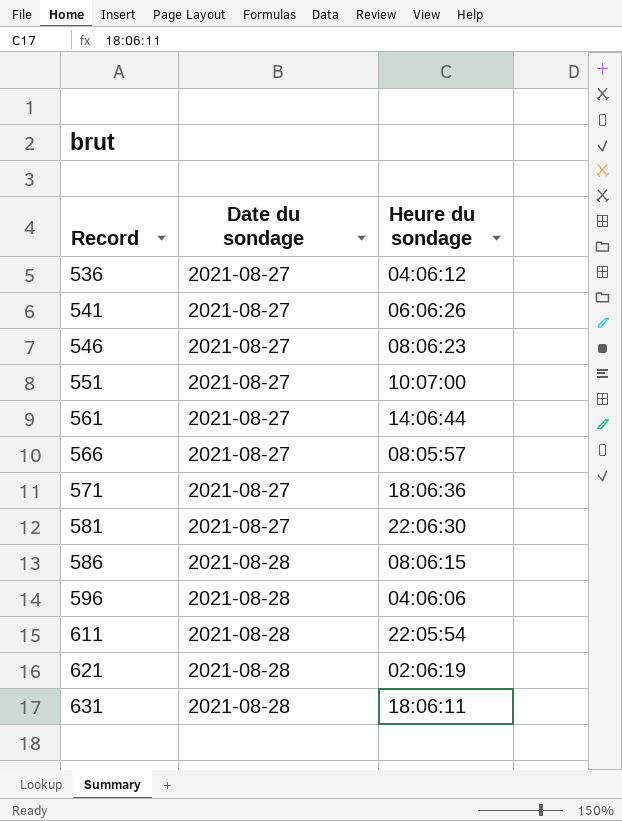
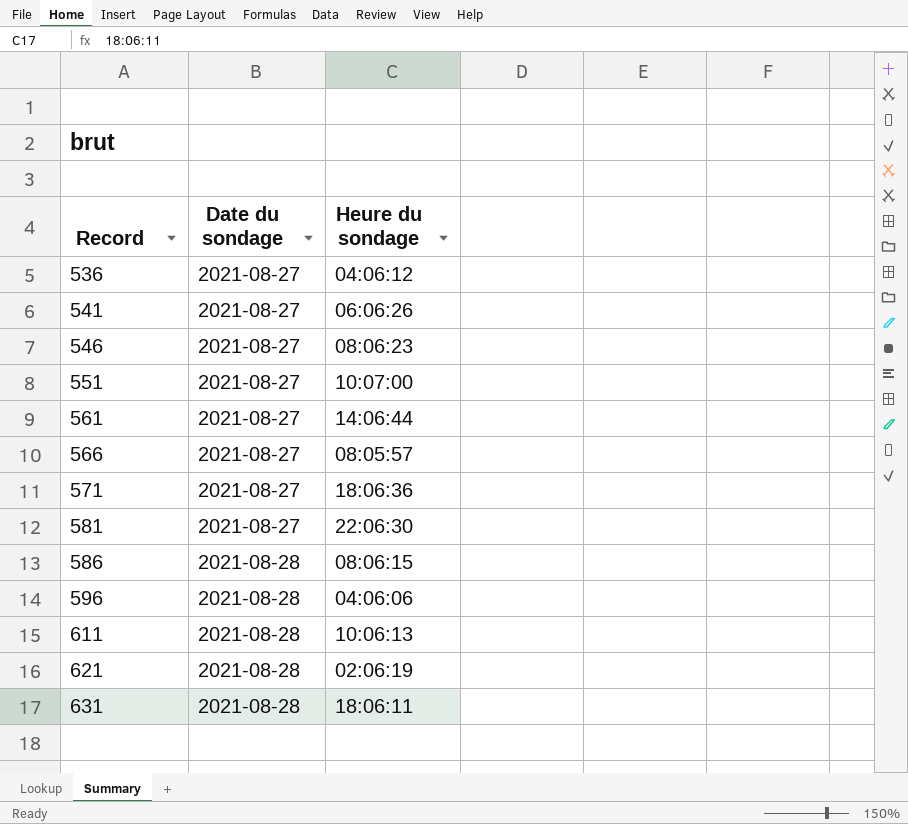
611 | Heure du sondage: 22:05:54 -> 10:06:13

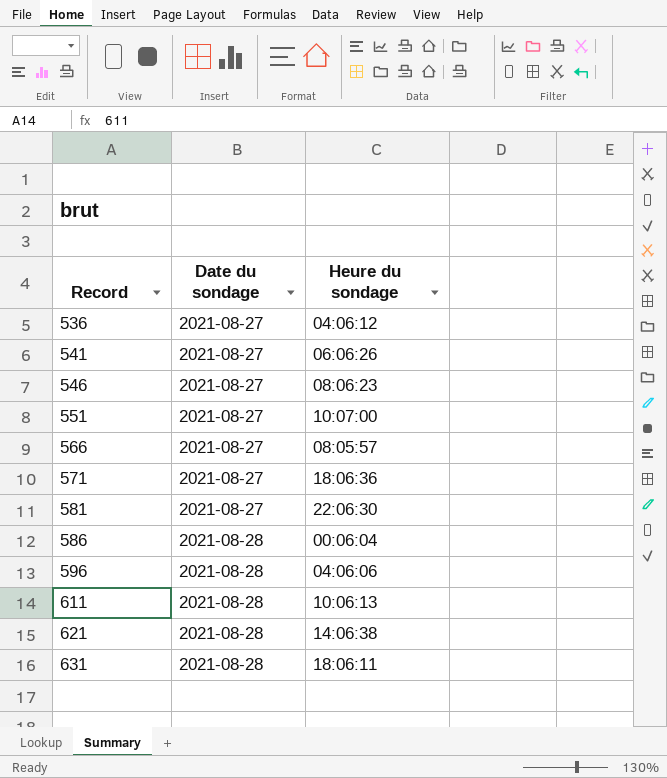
row 561: 2021-08-27 | 14:06:44 -> none
586 | Heure du sondage: 08:06:15 -> 00:06:04
621 | Heure du sondage: 02:06:19 -> 14:06:38

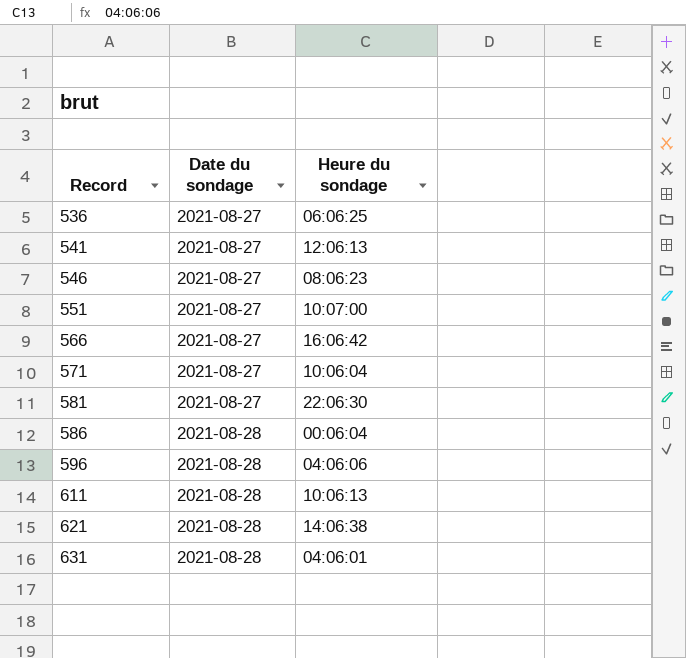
536 | Heure du sondage: 04:06:12 -> 06:06:25
541 | Heure du sondage: 06:06:26 -> 12:06:13
566 | Heure du sondage: 08:05:57 -> 16:06:42
571 | Heure du sondage: 18:06:36 -> 10:06:04
631 | Heure du sondage: 18:06:11 -> 04:06:01

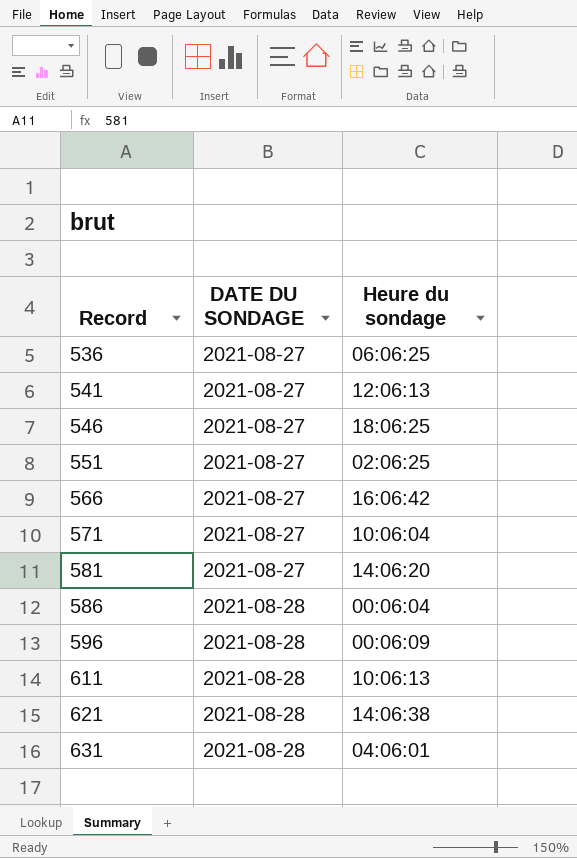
column name: Date du sondage -> DATE DU SONDAGE
546 | Heure du sondage: 08:06:23 -> 18:06:25
551 | Heure du sondage: 10:07:00 -> 02:06:25
581 | Heure du sondage: 22:06:30 -> 14:06:20
596 | Heure du sondage: 04:06:06 -> 00:06:09

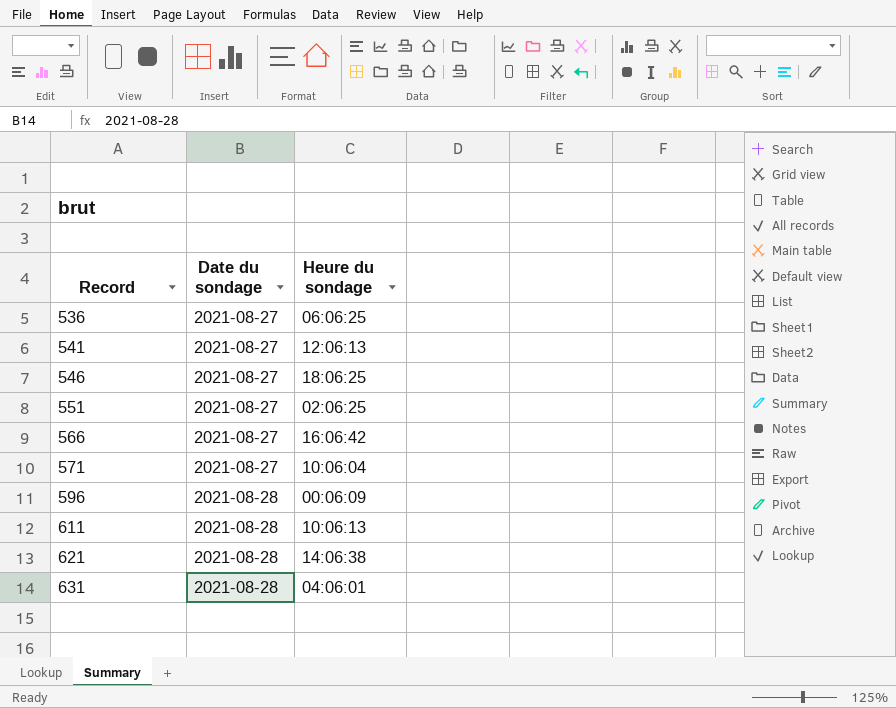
column name: DATE DU SONDAGE -> Date du sondage
row 581: 2021-08-27 | 14:06:20 -> none
row 586: 2021-08-28 | 00:06:04 -> none

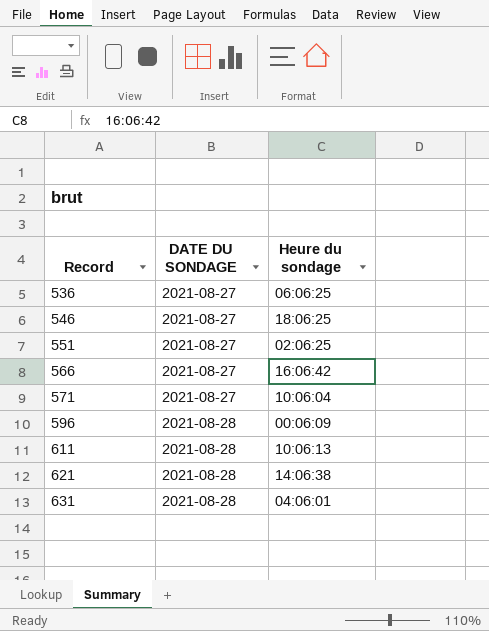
column name: Date du sondage -> DATE DU SONDAGE
row 541: 2021-08-27 | 12:06:13 -> none

